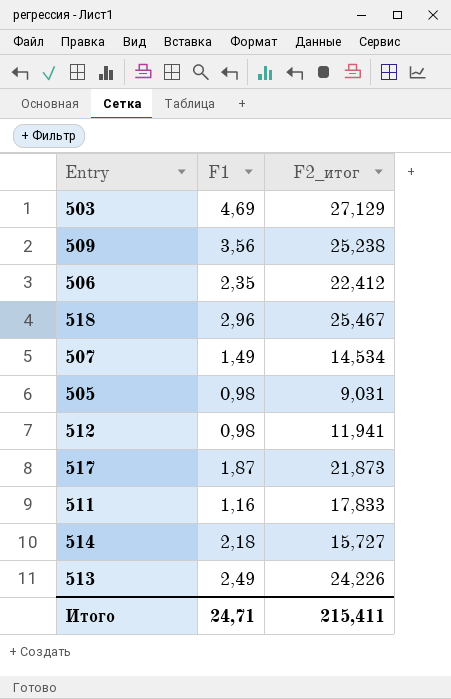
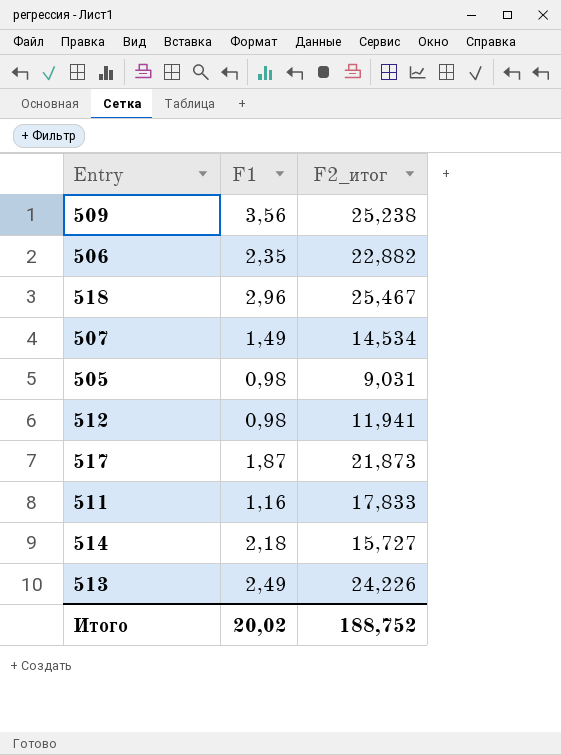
row 503: 4,69 | 27,129 -> none
506 | F2_итог: 22,412 -> 22,882
Итого | F1: 24,71 -> 20,02
Итого | F2_итог: 215,411 -> 188,752

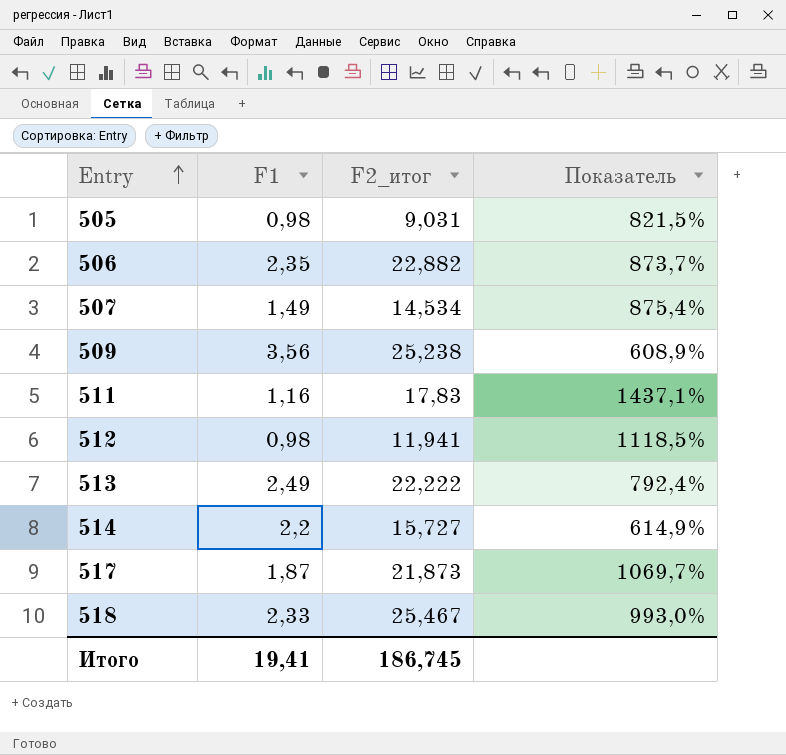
row order: none -> Entry ascending
column Показатель | formula: none -> ([F2_итог] - [F1]) / [F1]
511 | F2_итог: 17,833 -> 17,83
513 | F2_итог: 24,226 -> 22,222
514 | F1: 2,18 -> 2,2
518 | F1: 2,96 -> 2,33
Итого | F1: 20,02 -> 19,41
Итого | F2_итог: 188,752 -> 186,745

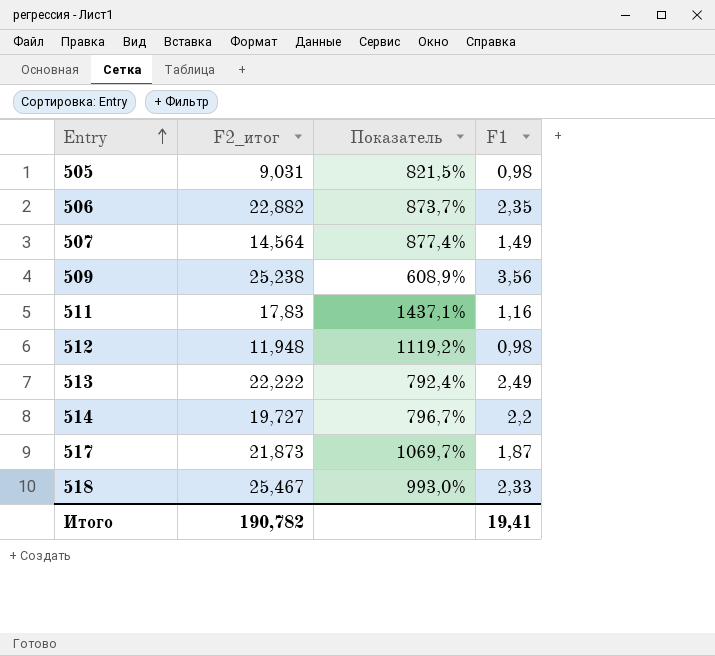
column F1 | position: 2 -> 4
507 | F2_итог: 14,534 -> 14,564
507 | Показатель: 875,4% -> 877,4%
512 | F2_итог: 11,941 -> 11,948
512 | Показатель: 1118,5% -> 1119,2%
514 | F2_итог: 15,727 -> 19,727
514 | Показатель: 614,9% -> 796,7%
Итого | F2_итог: 186,745 -> 190,782

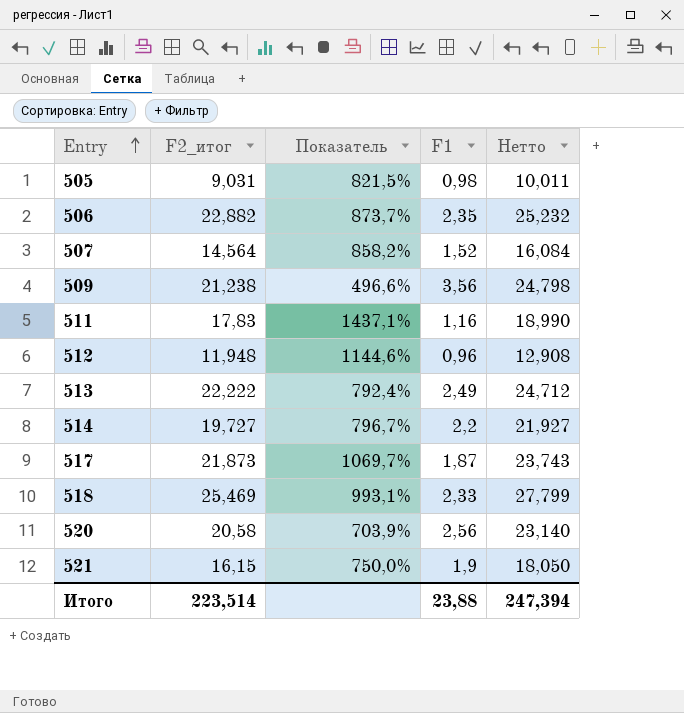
column Нетто | formula: none -> [F2_итог] + [F1]
507 | Показатель: 877,4% -> 858,2%
507 | F1: 1,49 -> 1,52
509 | F2_итог: 25,238 -> 21,238
509 | Показатель: 608,9% -> 496,6%
512 | Показатель: 1119,2% -> 1144,6%
512 | F1: 0,98 -> 0,96
518 | F2_итог: 25,467 -> 25,469
518 | Показатель: 993,0% -> 993,1%
row 520: none -> 20,58 | 703,9% | 2,56 | 23,140
row 521: none -> 16,15 | 750,0% | 1,9 | 18,050
Итого | F2_итог: 190,782 -> 223,514
Итого | F1: 19,41 -> 23,88

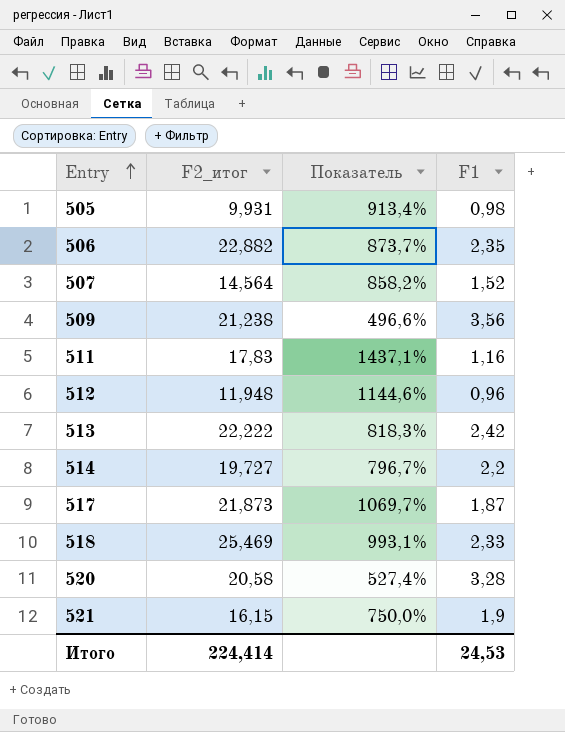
column Нетто | formula: [F2_итог] + [F1] -> none
505 | F2_итог: 9,031 -> 9,931
505 | Показатель: 821,5% -> 913,4%
513 | Показатель: 792,4% -> 818,3%
513 | F1: 2,49 -> 2,42
520 | Показатель: 703,9% -> 527,4%
520 | F1: 2,56 -> 3,28
Итого | F2_итог: 223,514 -> 224,414
Итого | F1: 23,88 -> 24,53

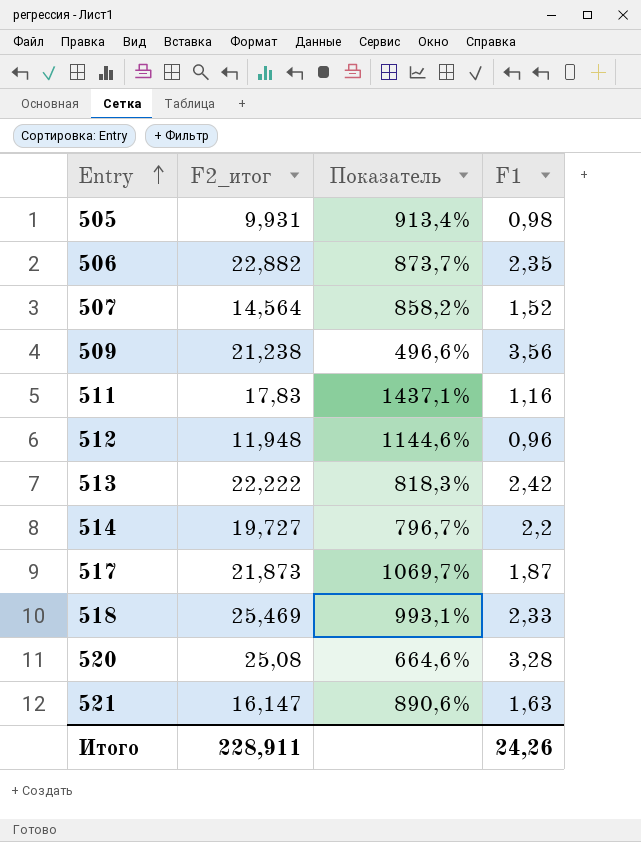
520 | F2_итог: 20,58 -> 25,08
520 | Показатель: 527,4% -> 664,6%
521 | F2_итог: 16,15 -> 16,147
521 | Показатель: 750,0% -> 890,6%
521 | F1: 1,9 -> 1,63
Итого | F2_итог: 224,414 -> 228,911
Итого | F1: 24,53 -> 24,26

